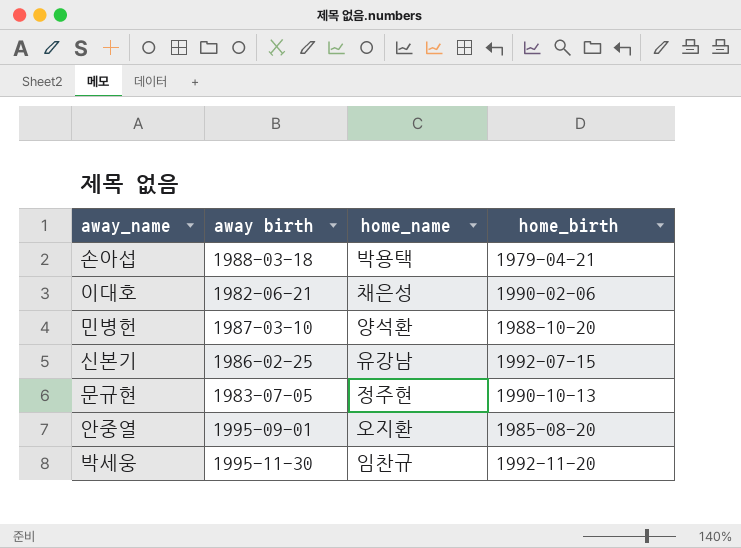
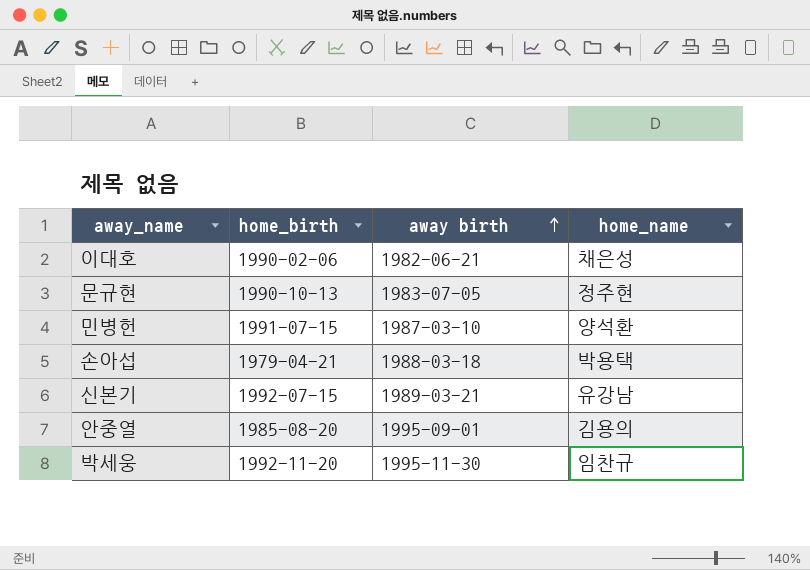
row order: none -> away birth ascending
column home_birth | position: 4 -> 2
민병헌 | home_birth: 1988-10-20 -> 1991-07-15
신본기 | away birth: 1986-02-25 -> 1989-03-21
안중열 | home_name: 오지환 -> 김용의

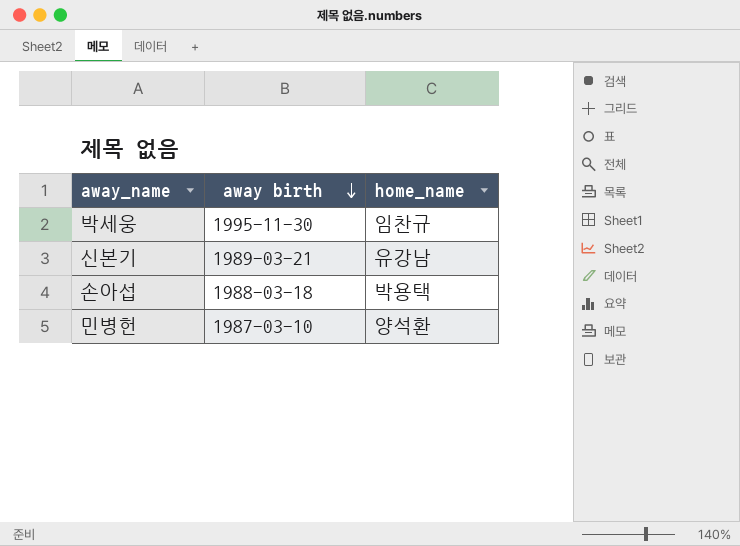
row order: away birth ascending -> away birth descending
column home_birth | position: 2 -> none
row 이대호: 1990-02-06 | 1982-06-21 | 채은성 -> none
row 문규현: 1990-10-13 | 1983-07-05 | 정주현 -> none
row 안중열: 1985-08-20 | 1995-09-01 | 김용의 -> none

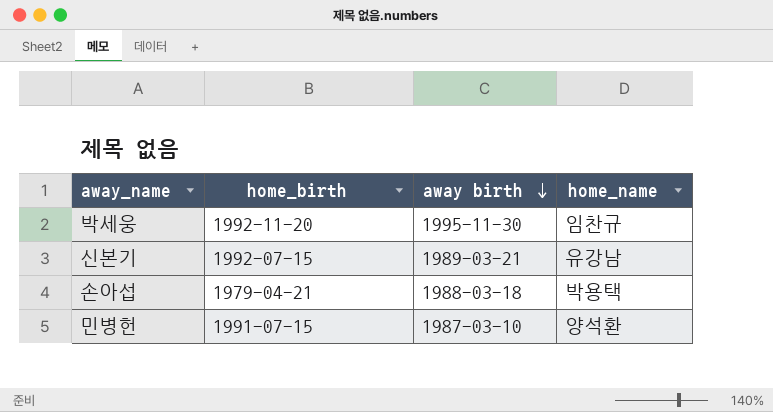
column home_birth | position: none -> 2

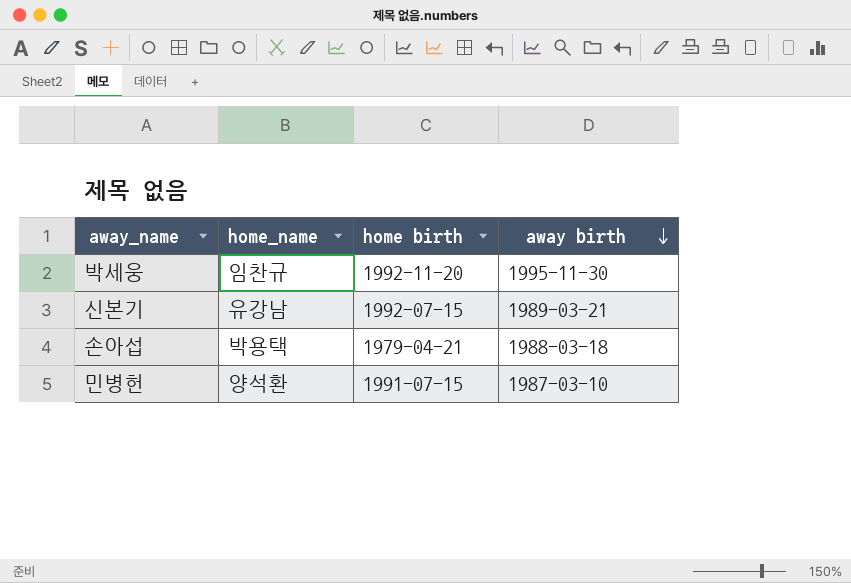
column home_name | position: 4 -> 2
column name: home_birth -> home birth

